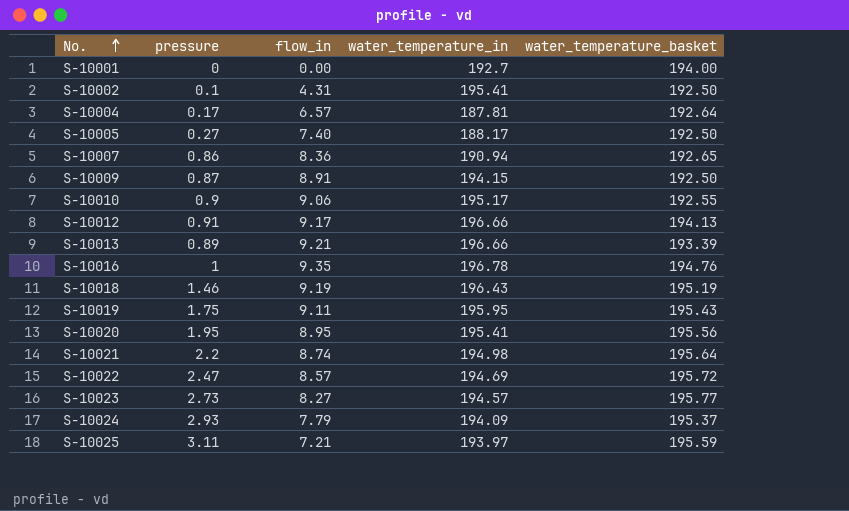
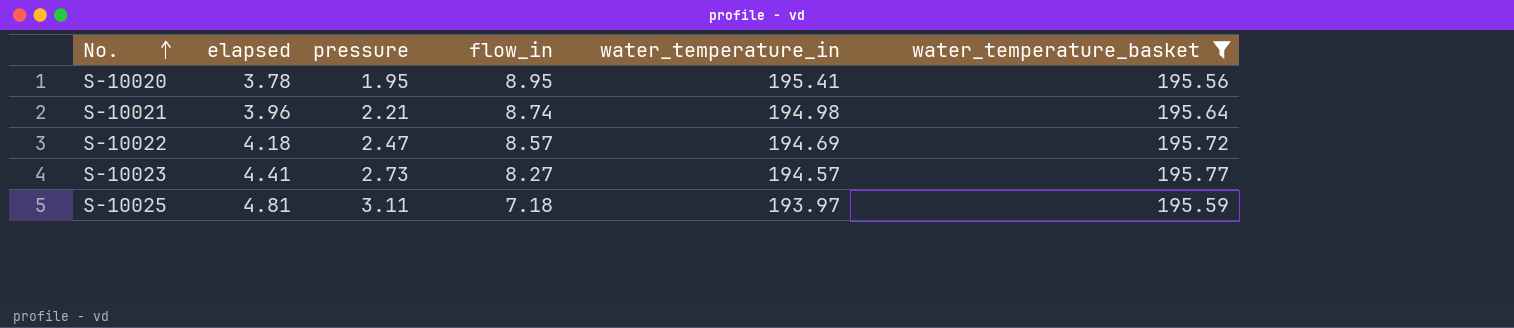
filter: none -> water_temperature_basket >= 195.56
column elapsed | position: none -> 2
S-10021 | pressure: 2.2 -> 2.21
S-10025 | flow_in: 7.21 -> 7.18

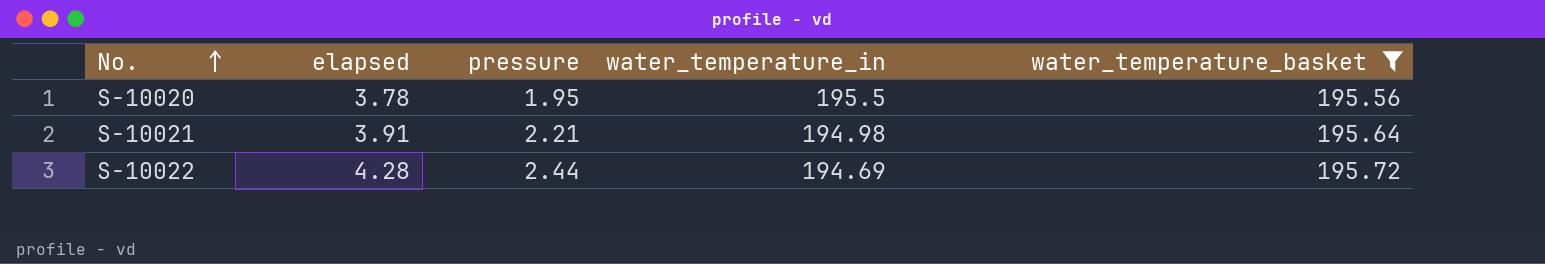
column flow_in | position: 4 -> none
row S-10023: 4.41 | 2.73 | 8.27 | 194.57 | 195.77 -> none
row S-10025: 4.81 | 3.11 | 7.18 | 193.97 | 195.59 -> none
S-10020 | water_temperature_in: 195.41 -> 195.5
S-10021 | elapsed: 3.96 -> 3.91
S-10022 | elapsed: 4.18 -> 4.28
S-10022 | pressure: 2.47 -> 2.44

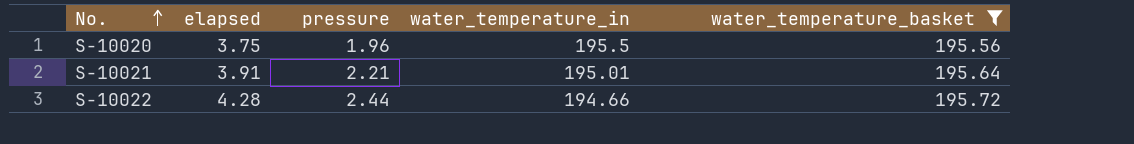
S-10020 | elapsed: 3.78 -> 3.75
S-10020 | pressure: 1.95 -> 1.96
S-10021 | water_temperature_in: 194.98 -> 195.01
S-10022 | water_temperature_in: 194.69 -> 194.66

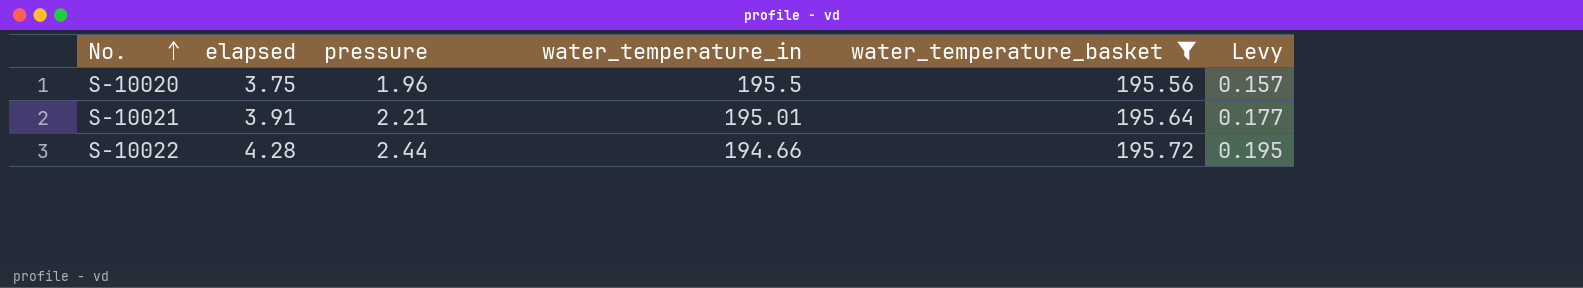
column Levy | formula: none -> [pressure] * 0.08

